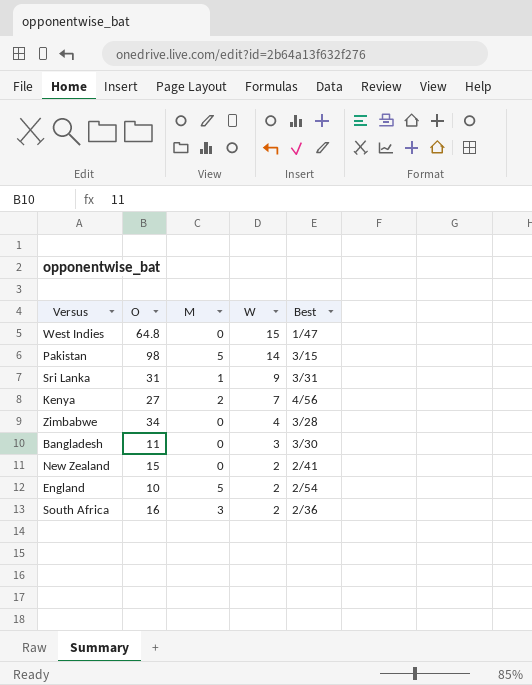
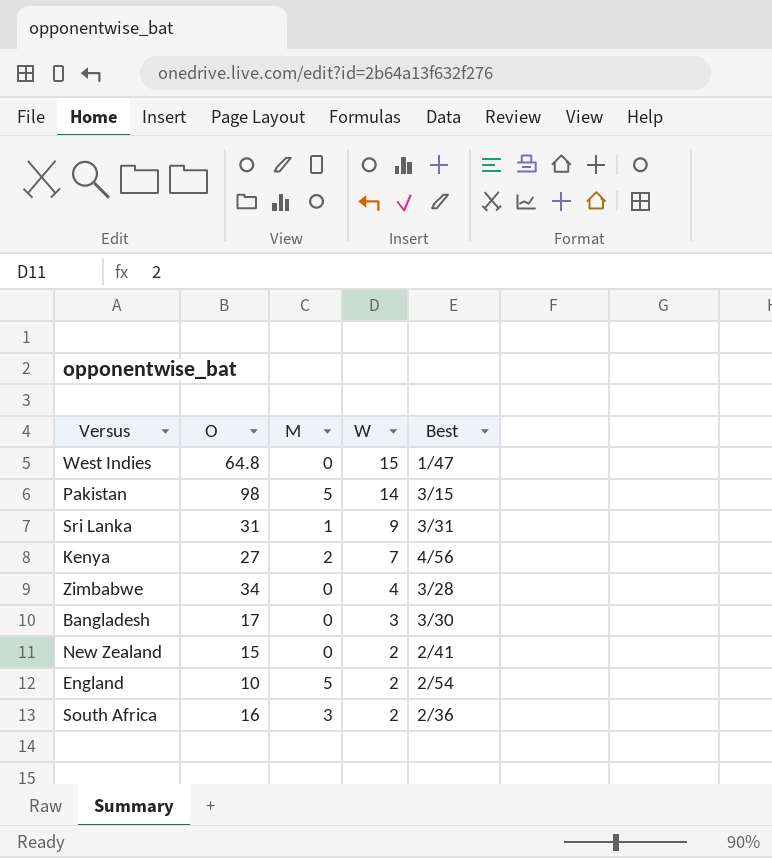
Bangladesh | O: 11 -> 17

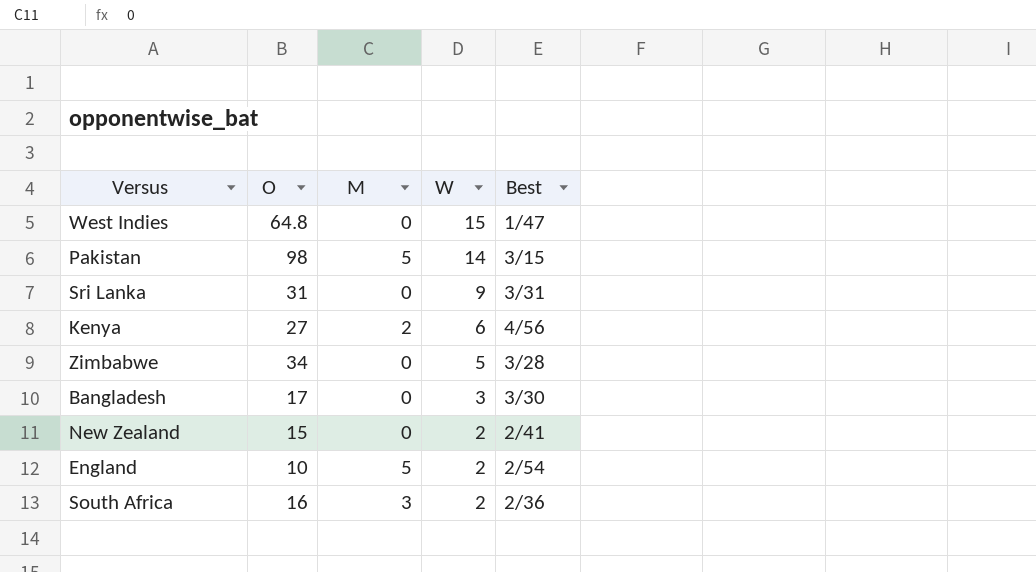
Sri Lanka | M: 1 -> 0
Kenya | W: 7 -> 6
Zimbabwe | W: 4 -> 5

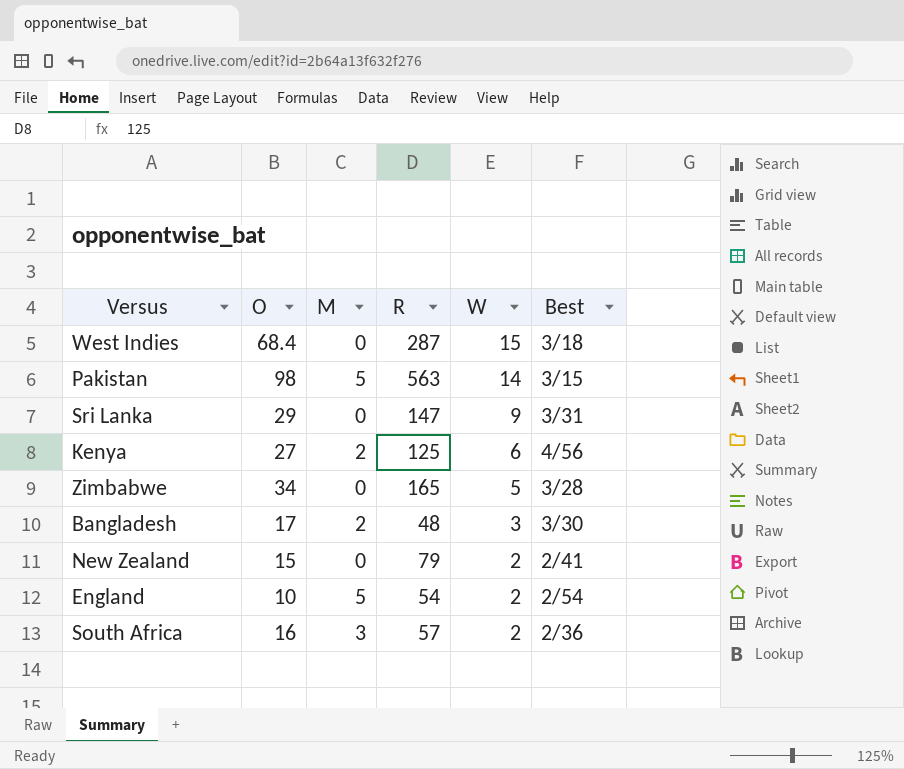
column R | position: none -> 4
West Indies | O: 64.8 -> 68.4
West Indies | Best: 1/47 -> 3/18
Sri Lanka | O: 31 -> 29
Bangladesh | M: 0 -> 2

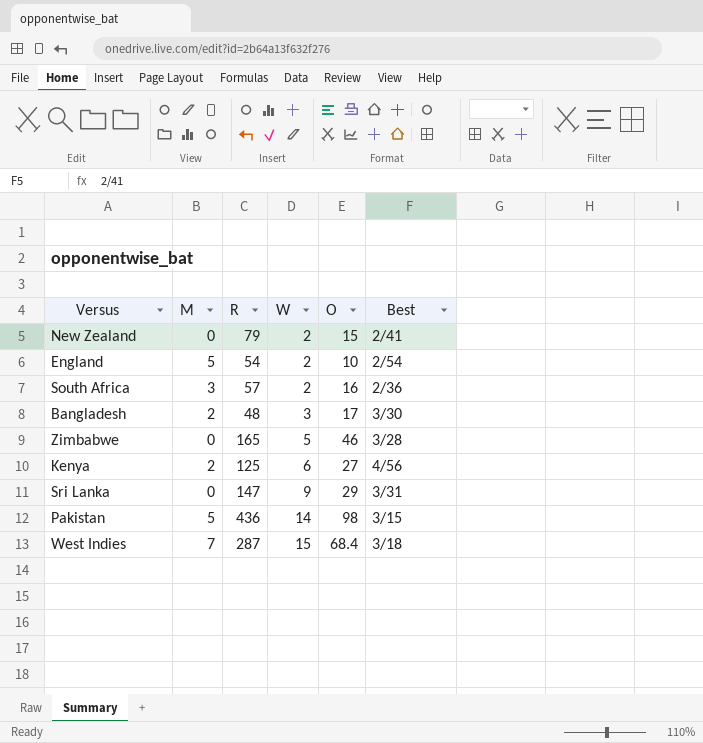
row order: W descending -> W ascending
column O | position: 2 -> 5
Zimbabwe | O: 34 -> 46
Pakistan | R: 563 -> 436
West Indies | M: 0 -> 7

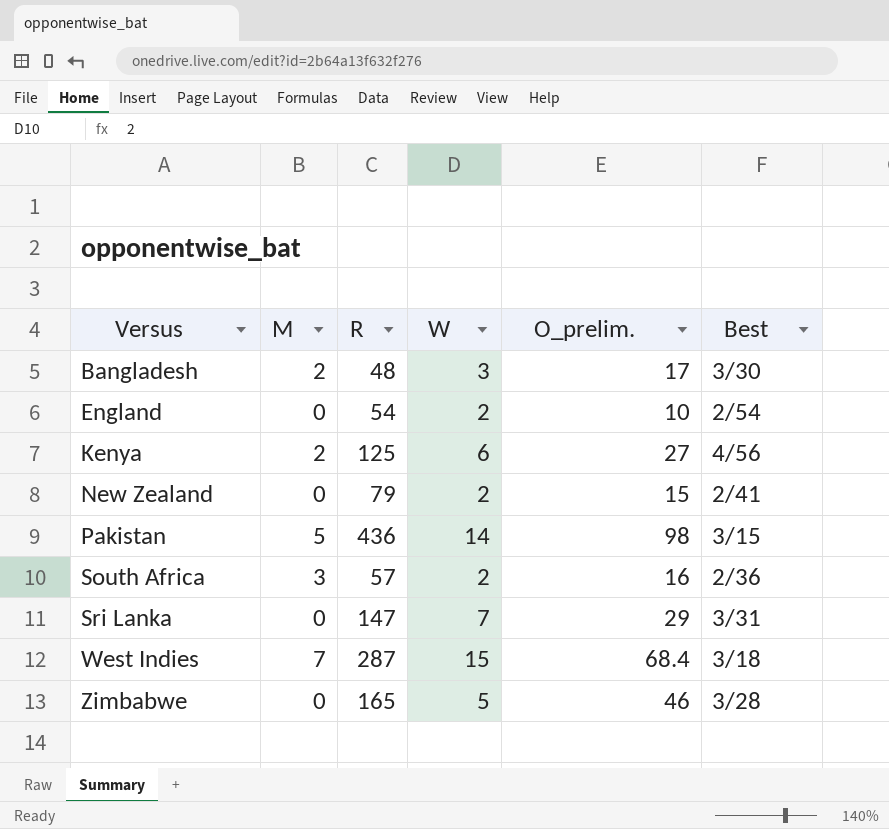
row order: W ascending -> Versus ascending
column name: O -> O_prelim.
England | M: 5 -> 0
Sri Lanka | W: 9 -> 7

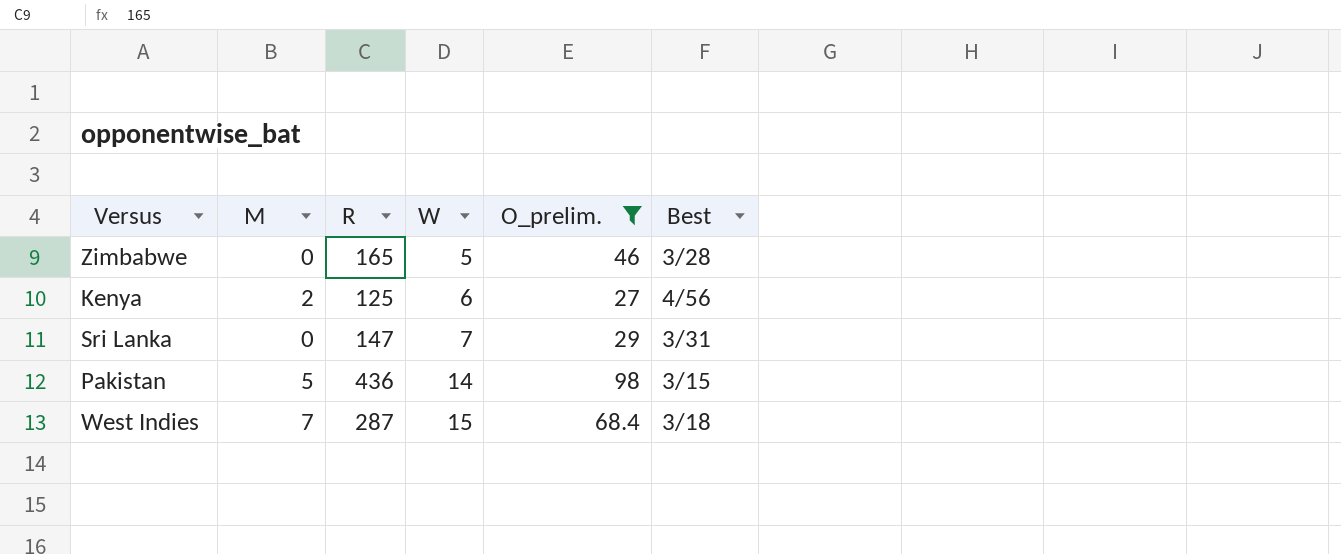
filter: none -> O_prelim. >= 27
row order: Versus ascending -> W ascending

